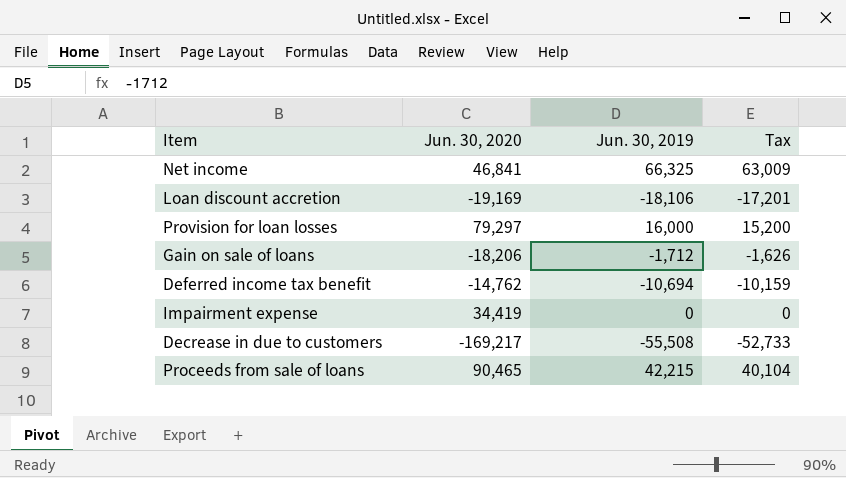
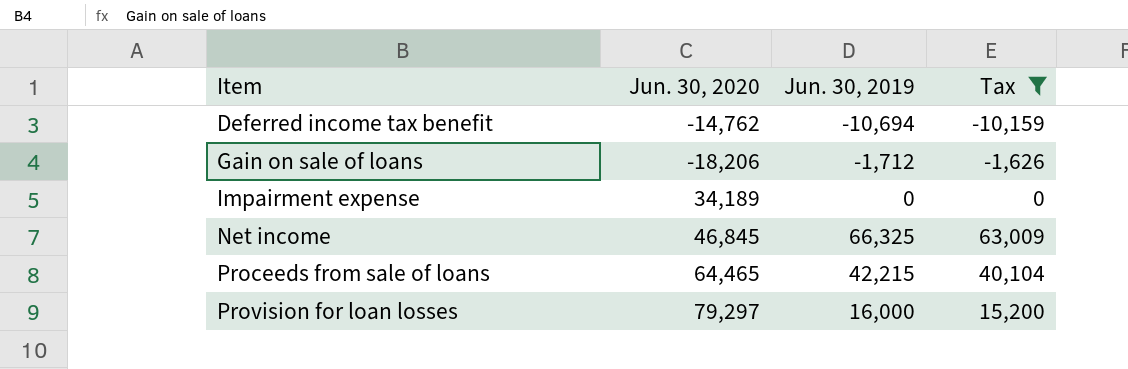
filter: none -> Tax >= -10,159
row order: none -> Item ascending
Impairment expense | Jun. 30, 2020: 34,419 -> 34,189
Net income | Jun. 30, 2020: 46,841 -> 46,845
Proceeds from sale of loans | Jun. 30, 2020: 90,465 -> 64,465

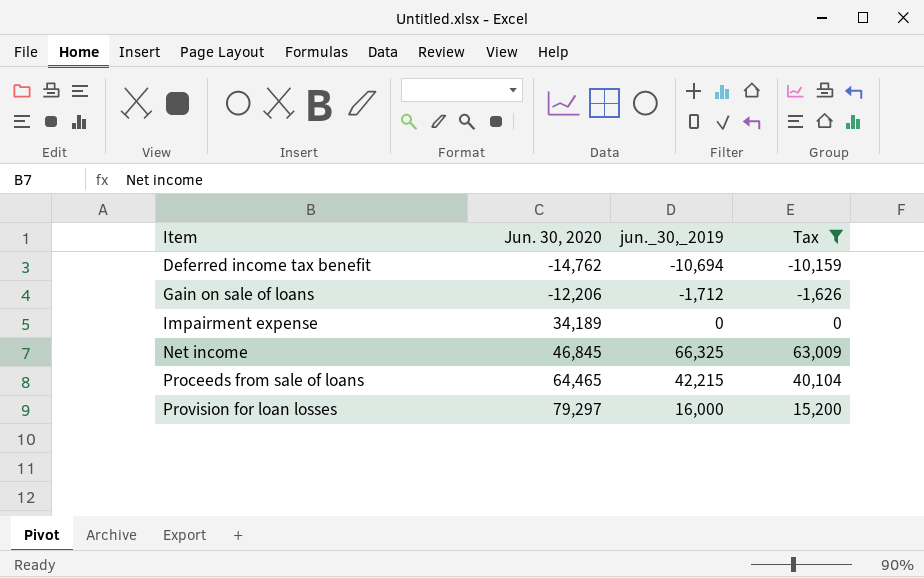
column name: Jun. 30, 2019 -> jun._30,_2019
Gain on sale of loans | Jun. 30, 2020: -18,206 -> -12,206

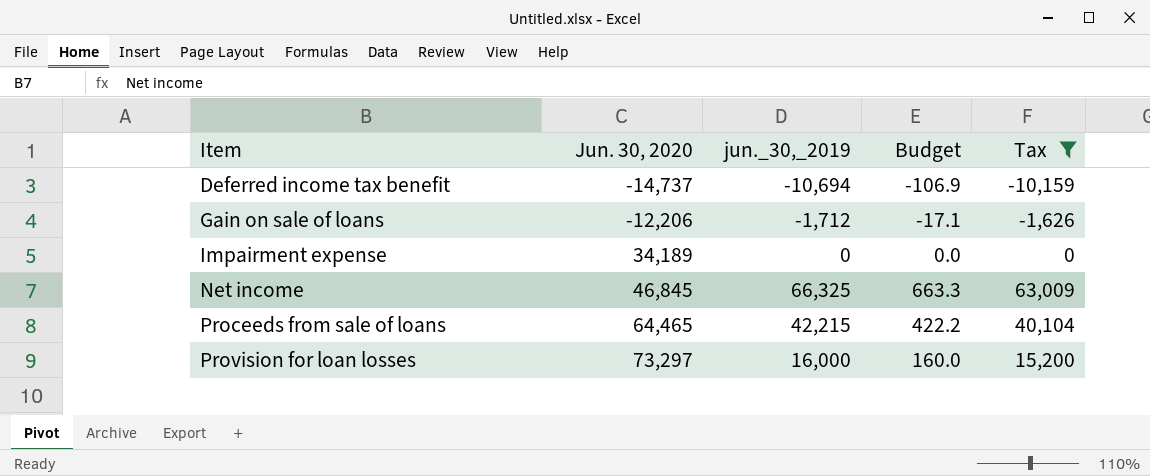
column Budget | formula: none -> [jun._30,_2019] * 0.01
Deferred income tax benefit | Jun. 30, 2020: -14,762 -> -14,737
Provision for loan losses | Jun. 30, 2020: 79,297 -> 73,297

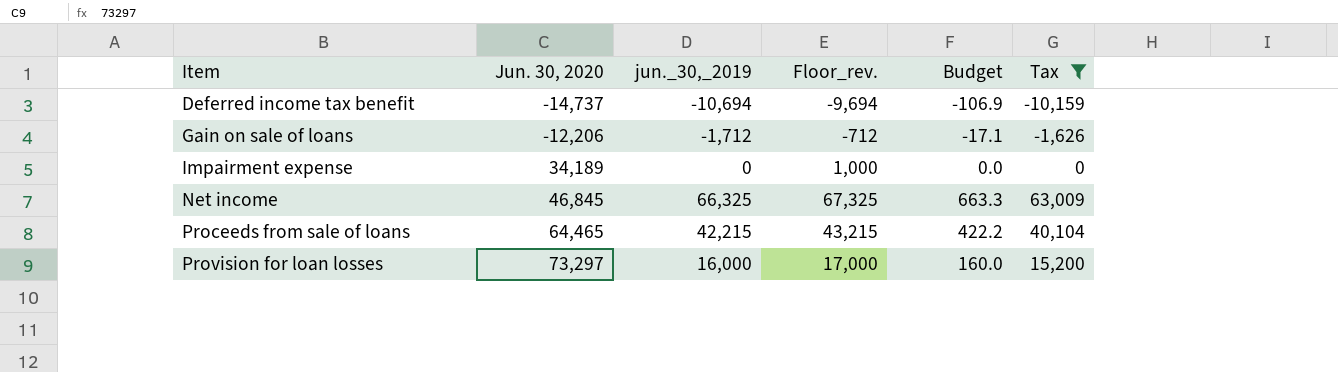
column Floor_rev. | formula: none -> [jun._30,_2019] + 1000

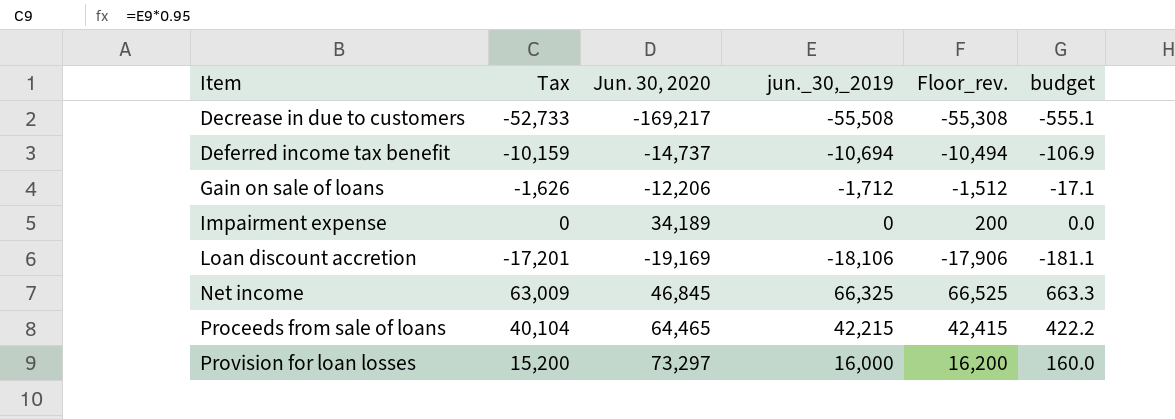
filter: Tax >= -10,159 -> none
column Tax | position: 6 -> 2
column Floor_rev. | formula: [jun._30,_2019] + 1000 -> [jun._30,_2019] + 200
column name: Budget -> budget

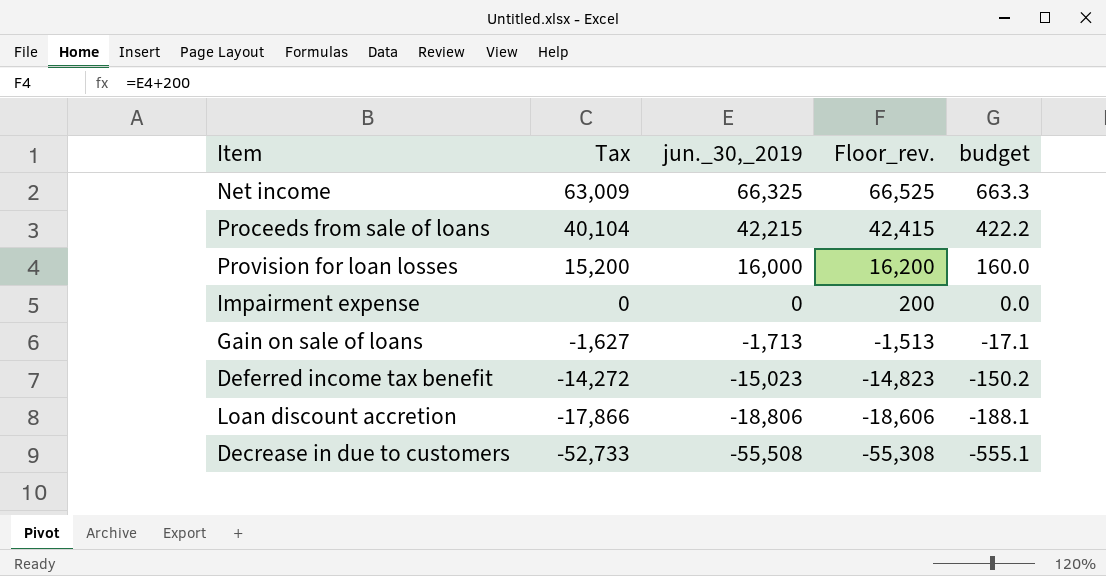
row order: Item ascending -> Tax descending
column Jun. 30, 2020 | position: 3 -> none
Gain on sale of loans | Tax: -1,626 -> -1,627
Gain on sale of loans | jun._30,_2019: -1,712 -> -1,713
Gain on sale of loans | Floor_rev.: -1,512 -> -1,513
Deferred income tax benefit | Tax: -10,159 -> -14,272
Deferred income tax benefit | jun._30,_2019: -10,694 -> -15,023
Deferred income tax benefit | Floor_rev.: -10,494 -> -14,823
Deferred income tax benefit | budget: -106.9 -> -150.2
Loan discount accretion | Tax: -17,201 -> -17,866
Loan discount accretion | jun._30,_2019: -18,106 -> -18,806
Loan discount accretion | Floor_rev.: -17,906 -> -18,606
Loan discount accretion | budget: -181.1 -> -188.1

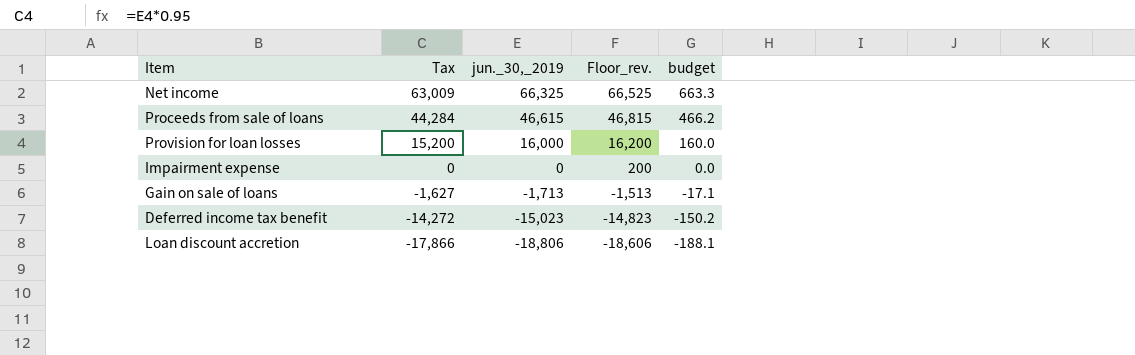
row Decrease in due to customers: -52,733 | -55,508 | -55,308 | -555.1 -> none
Proceeds from sale of loans | Tax: 40,104 -> 44,284
Proceeds from sale of loans | jun._30,_2019: 42,215 -> 46,615
Proceeds from sale of loans | Floor_rev.: 42,415 -> 46,815
Proceeds from sale of loans | budget: 422.2 -> 466.2

